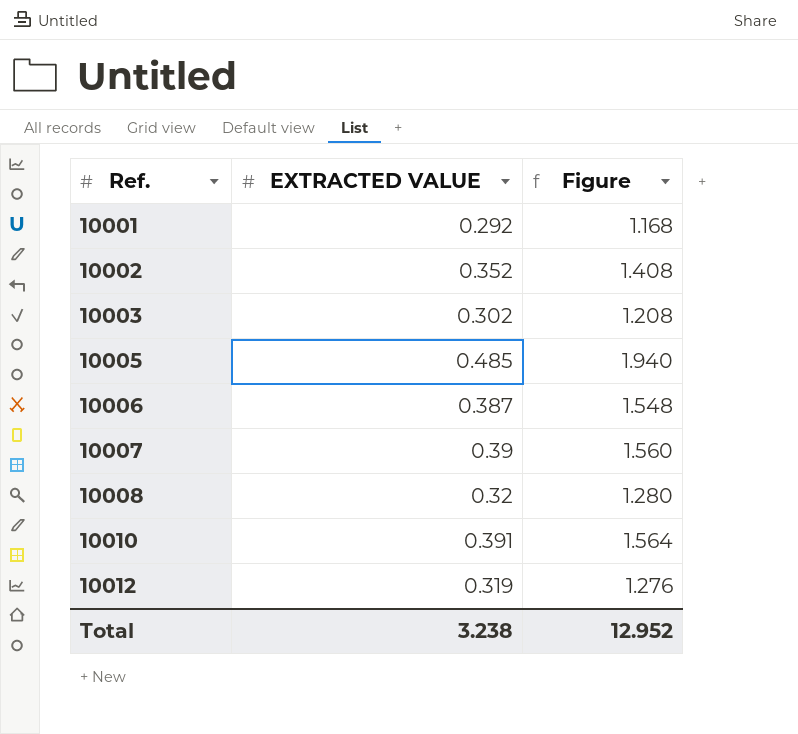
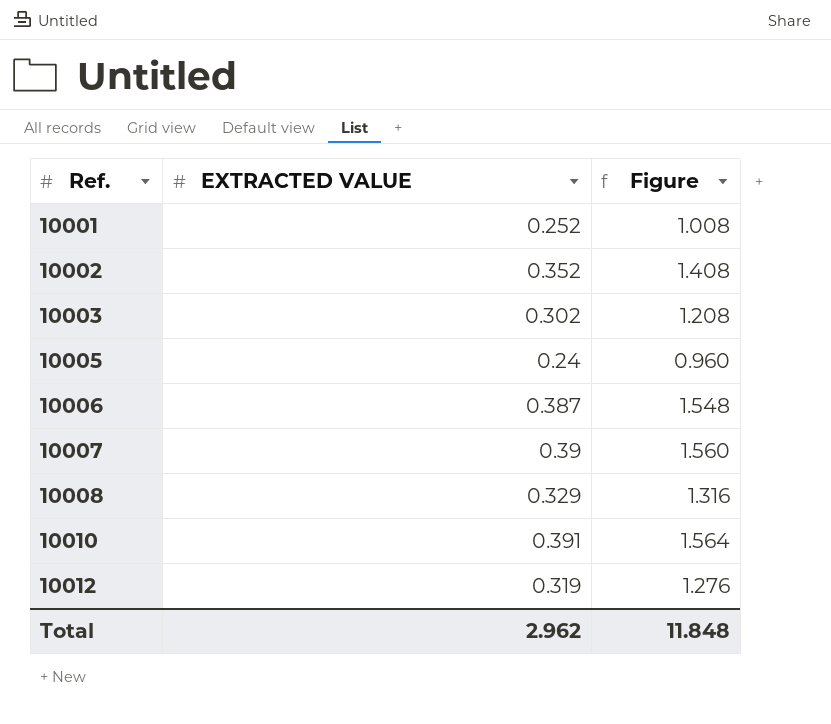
10001 | EXTRACTED VALUE: 0.292 -> 0.252
10001 | Figure: 1.168 -> 1.008
10005 | EXTRACTED VALUE: 0.485 -> 0.24
10005 | Figure: 1.940 -> 0.960
10008 | EXTRACTED VALUE: 0.32 -> 0.329
10008 | Figure: 1.280 -> 1.316
Total | EXTRACTED VALUE: 3.238 -> 2.962
Total | Figure: 12.952 -> 11.848

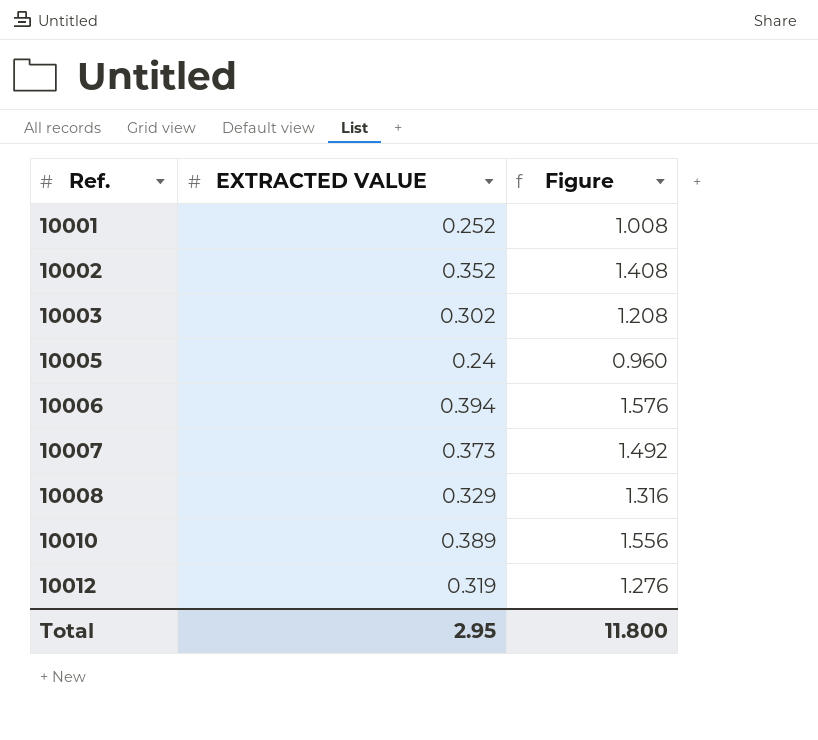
10006 | EXTRACTED VALUE: 0.387 -> 0.394
10006 | Figure: 1.548 -> 1.576
10007 | EXTRACTED VALUE: 0.39 -> 0.373
10007 | Figure: 1.560 -> 1.492
10010 | EXTRACTED VALUE: 0.391 -> 0.389
10010 | Figure: 1.564 -> 1.556
Total | EXTRACTED VALUE: 2.962 -> 2.95
Total | Figure: 11.848 -> 11.800

